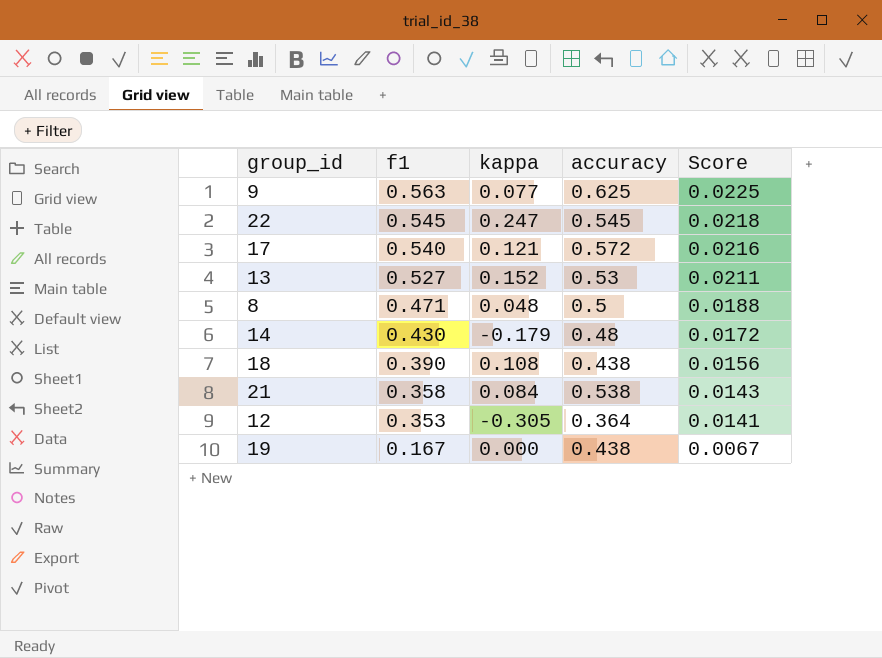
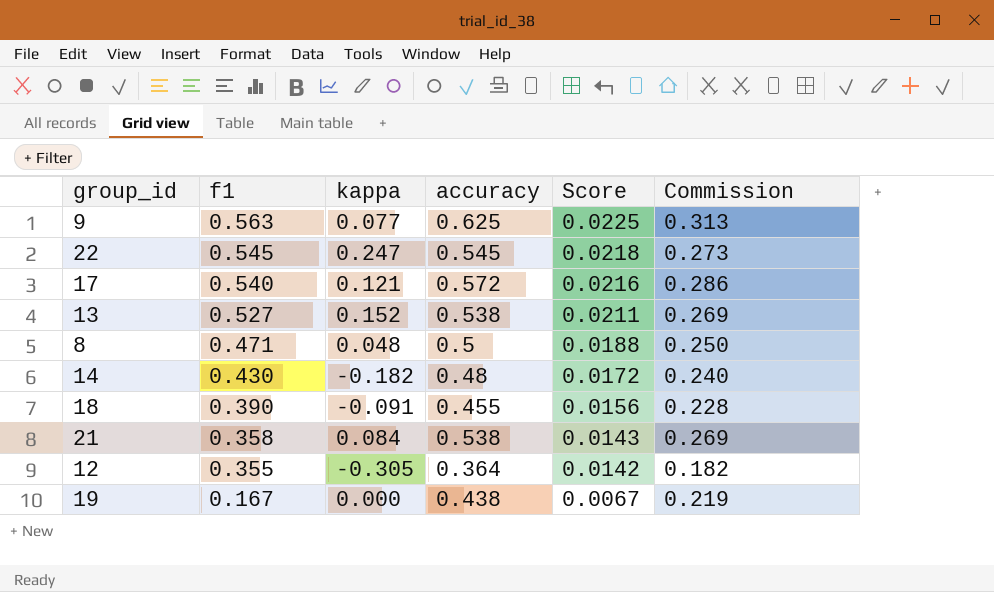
column Commission | formula: none -> [accuracy] * 0.5
13 | accuracy: 0.53 -> 0.538
14 | kappa: -0.179 -> -0.182
18 | kappa: 0.108 -> -0.091
18 | accuracy: 0.438 -> 0.455
12 | f1: 0.353 -> 0.355
12 | Score: 0.0141 -> 0.0142

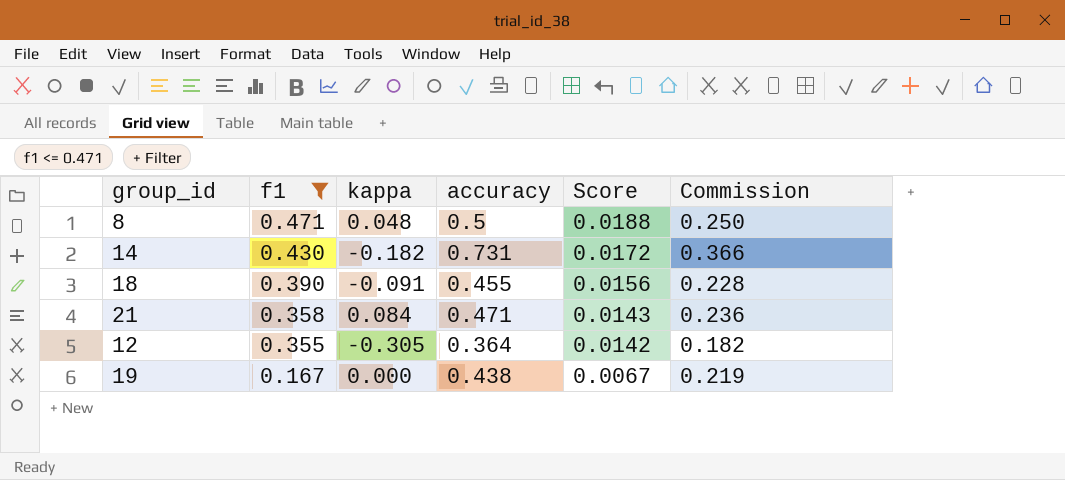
filter: none -> f1 <= 0.471
14 | accuracy: 0.48 -> 0.731
14 | Commission: 0.240 -> 0.366
21 | accuracy: 0.538 -> 0.471
21 | Commission: 0.269 -> 0.236

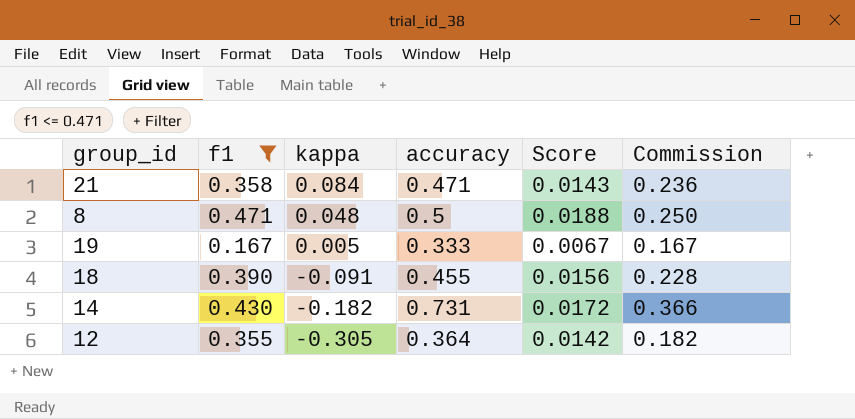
row order: f1 descending -> kappa descending
19 | kappa: 0.000 -> 0.005
19 | accuracy: 0.438 -> 0.333
19 | Commission: 0.219 -> 0.167

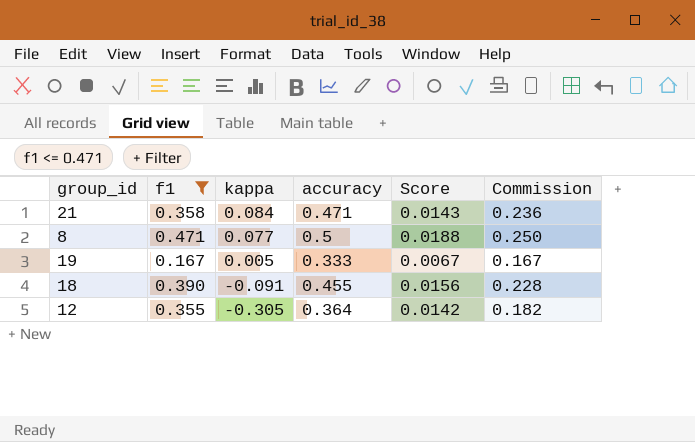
row 14: 0.430 | -0.182 | 0.731 | 0.0172 | 0.366 -> none
8 | kappa: 0.048 -> 0.077

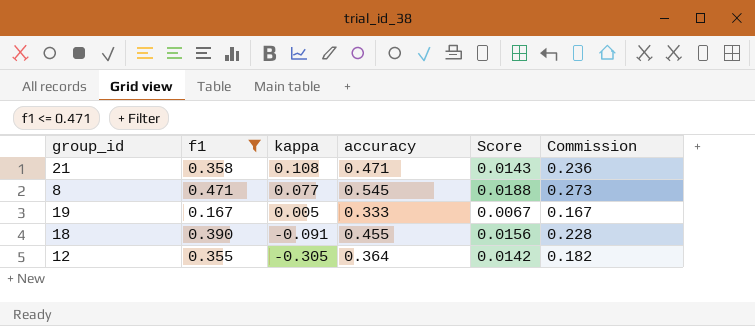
21 | kappa: 0.084 -> 0.108
8 | accuracy: 0.5 -> 0.545
8 | Commission: 0.250 -> 0.273

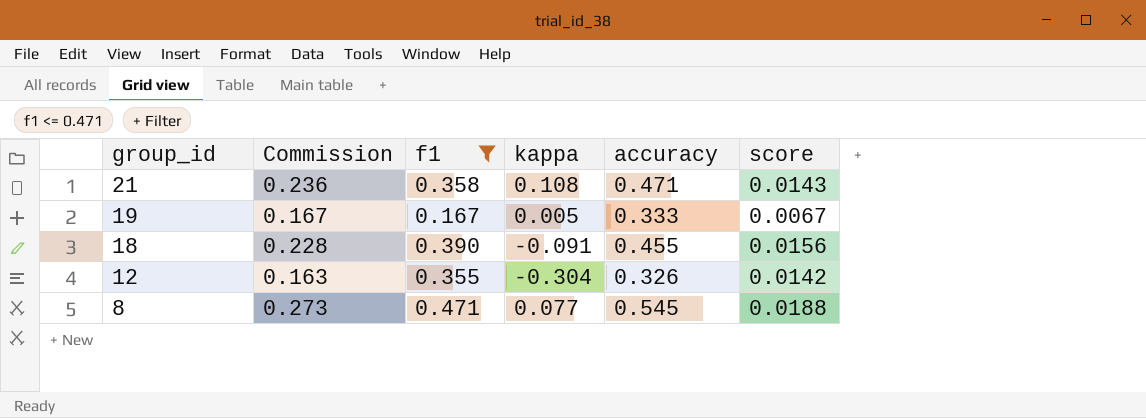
row order: kappa descending -> group_id descending
column Commission | position: 6 -> 2
column name: Score -> score
12 | Commission: 0.182 -> 0.163
12 | kappa: -0.305 -> -0.304
12 | accuracy: 0.364 -> 0.326

